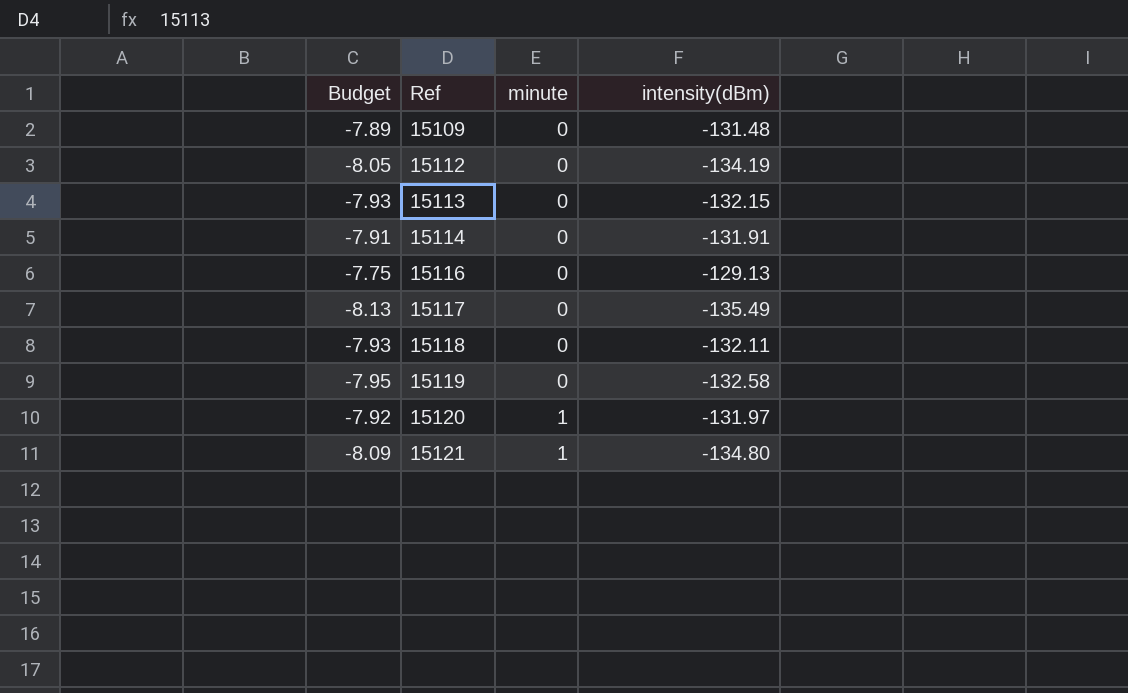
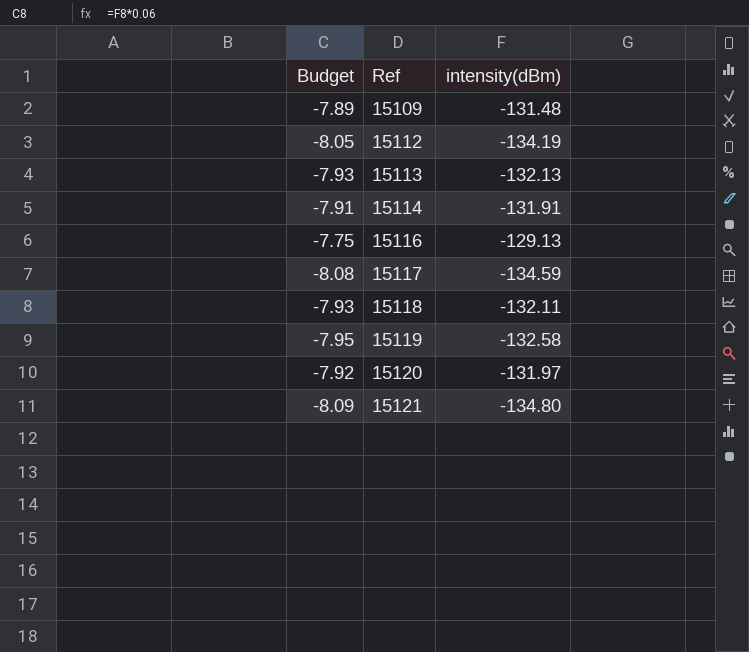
column minute | position: 3 -> none
15113 | intensity(dBm): -132.15 -> -132.13
15117 | Budget: -8.13 -> -8.08
15117 | intensity(dBm): -135.49 -> -134.59

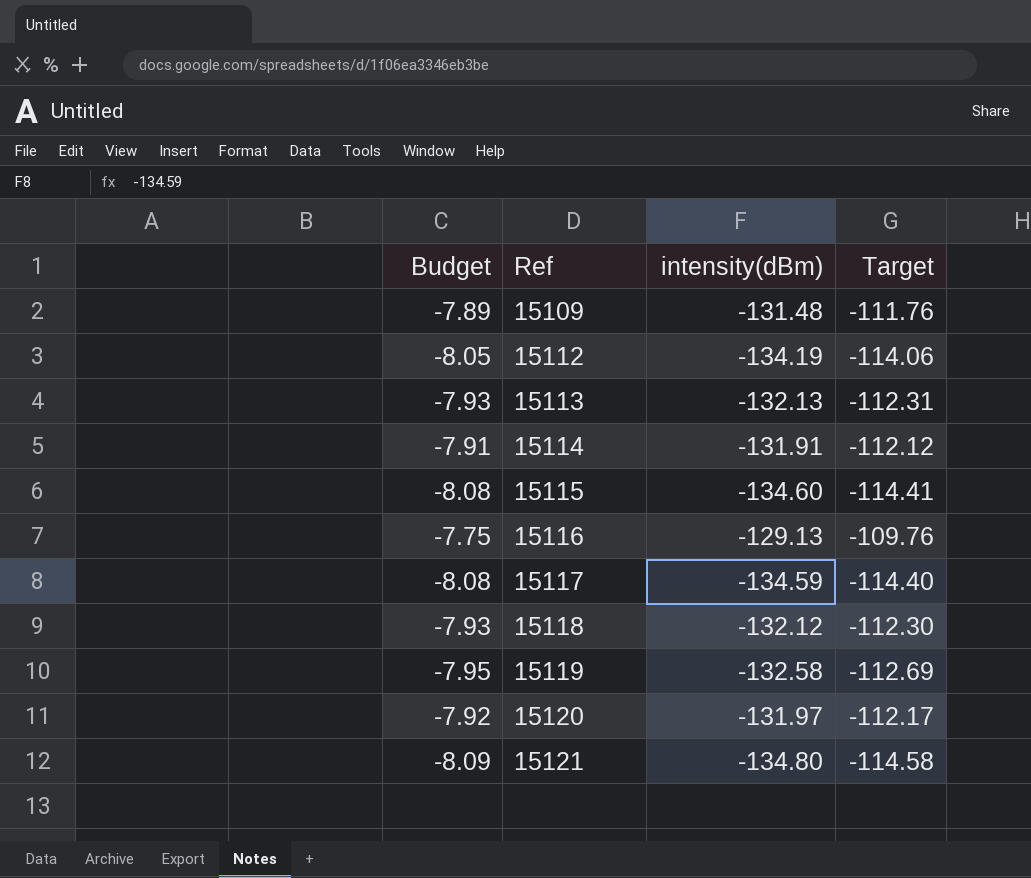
column Target | formula: none -> [intensity(dBm)] * 0.85
row 15115: none -> -8.08 | -134.60 | -114.41
15118 | intensity(dBm): -132.11 -> -132.12

